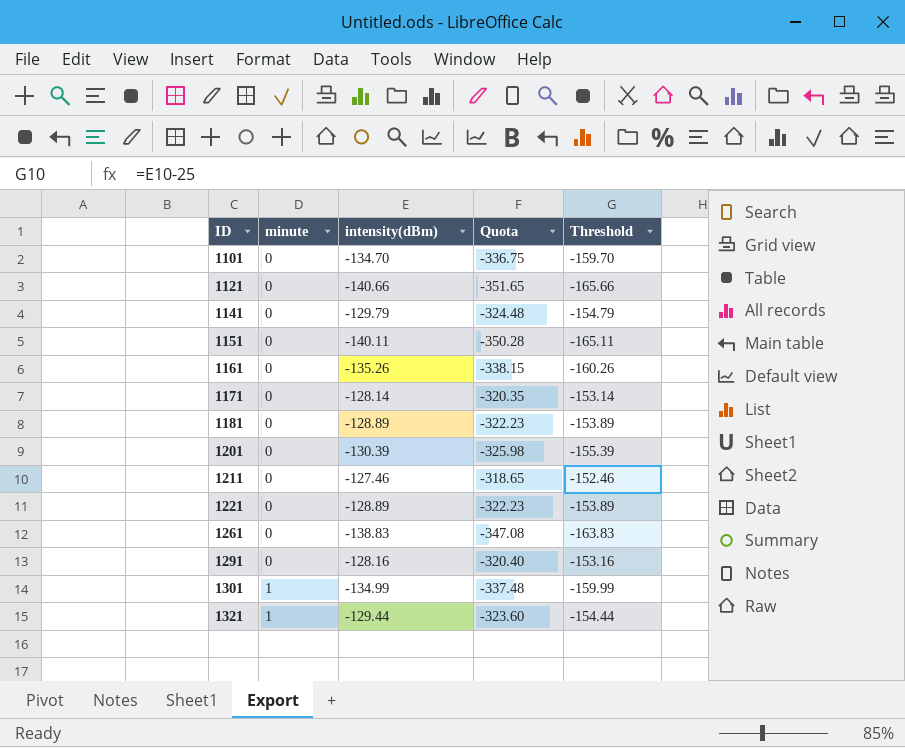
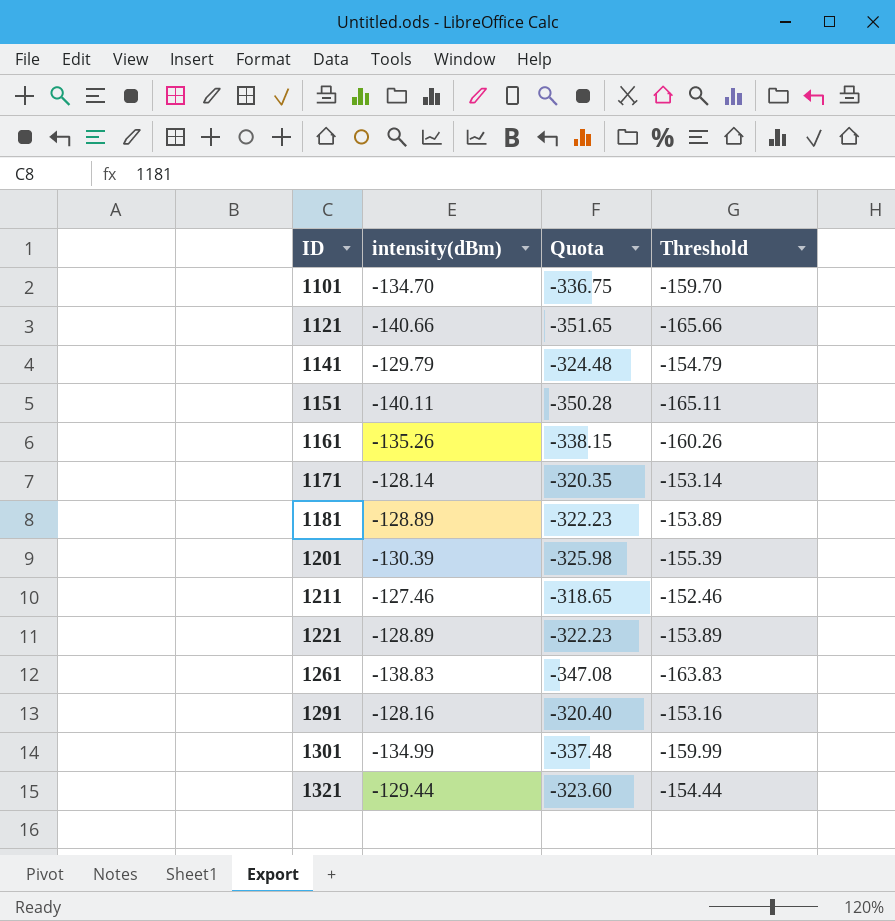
column minute | position: 2 -> none

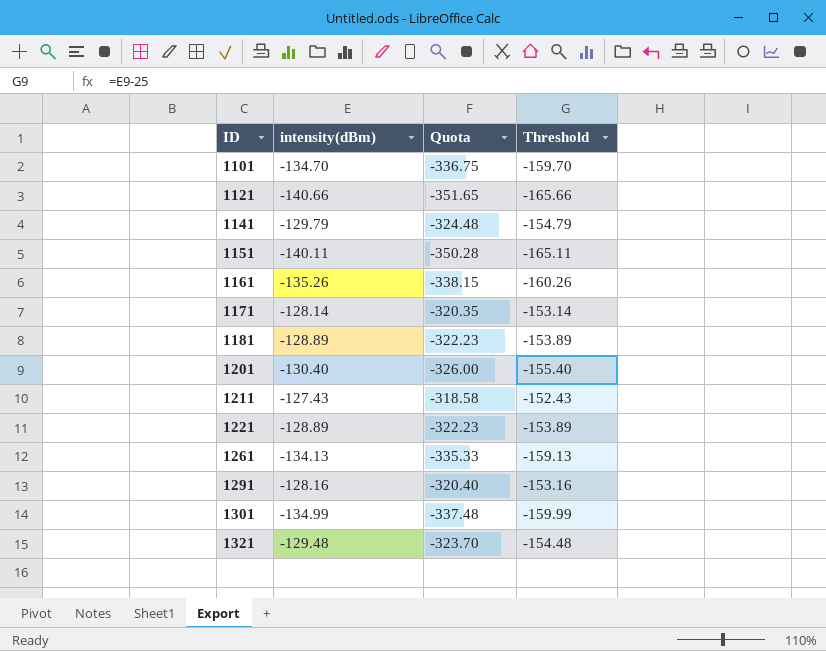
1201 | intensity(dBm): -130.39 -> -130.40
1201 | Quota: -325.98 -> -326.00
1201 | Threshold: -155.39 -> -155.40
1211 | intensity(dBm): -127.46 -> -127.43
1211 | Quota: -318.65 -> -318.58
1211 | Threshold: -152.46 -> -152.43
1261 | intensity(dBm): -138.83 -> -134.13
1261 | Quota: -347.08 -> -335.33
1261 | Threshold: -163.83 -> -159.13
1321 | intensity(dBm): -129.44 -> -129.48
1321 | Quota: -323.60 -> -323.70
1321 | Threshold: -154.44 -> -154.48

